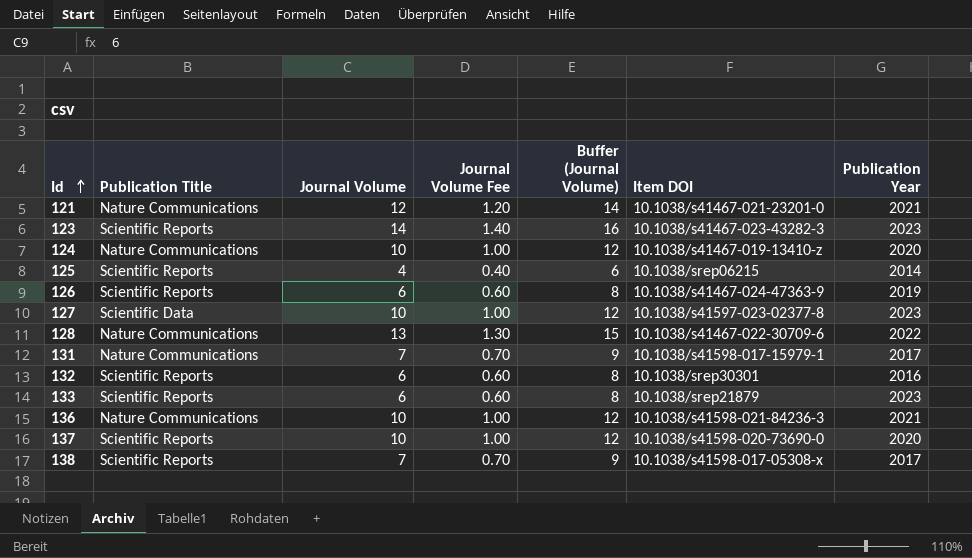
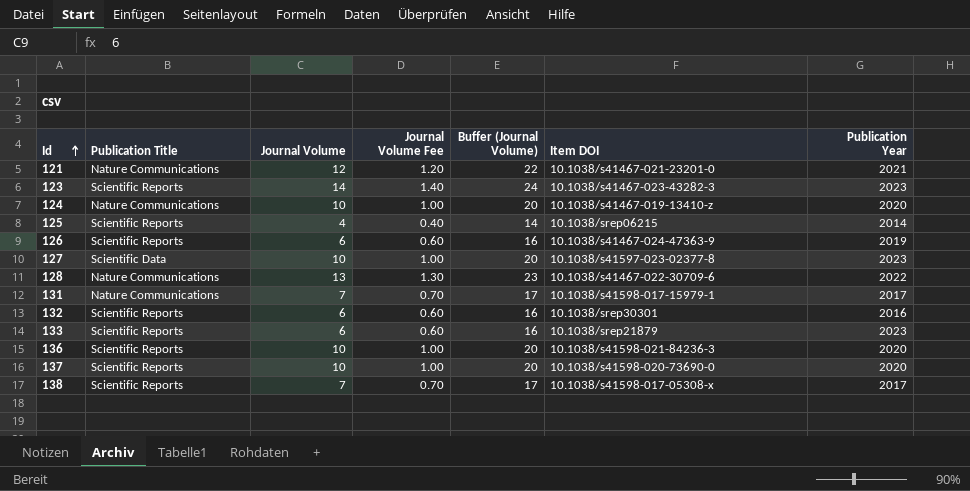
column Buffer (Journal Volume) | formula: [Journal Volume] + 2 -> [Journal Volume] + 10
136 | Publication Title: Nature Communications -> Scientific Reports
136 | Publication Year: 2021 -> 2020

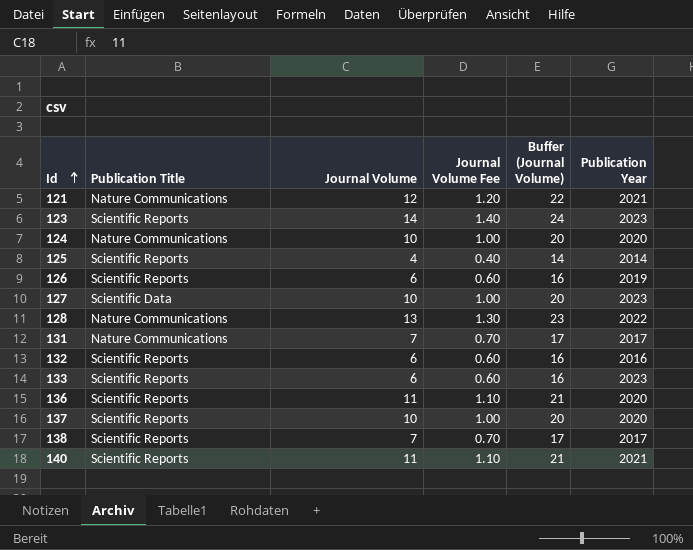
column Item DOI | position: 6 -> none
136 | Journal Volume: 10 -> 11
136 | Journal Volume Fee: 1.00 -> 1.10
136 | Buffer (Journal Volume): 20 -> 21
row 140: none -> Scientific Reports | 11 | 1.10 | 21 | 2021

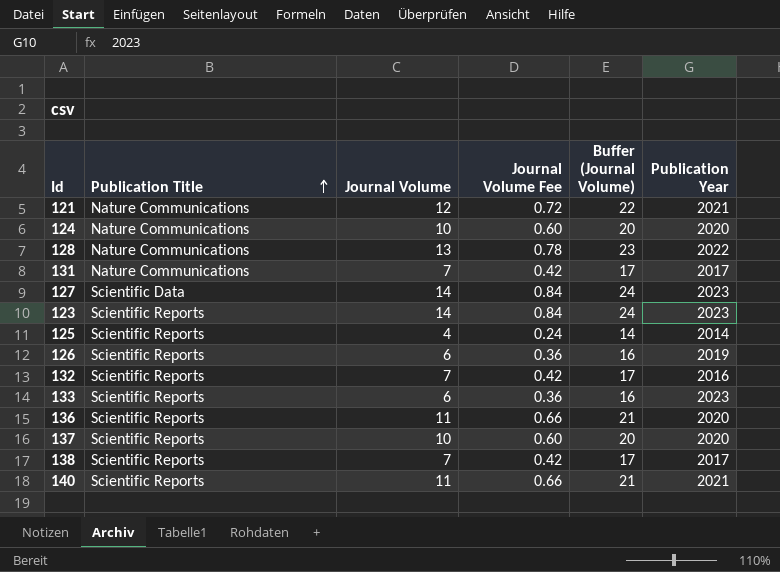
row order: Id ascending -> Publication Title ascending
column Journal Volume Fee | formula: [Journal Volume] * 0.1 -> [Journal Volume] * 0.06
127 | Journal Volume: 10 -> 14
127 | Buffer (Journal Volume): 20 -> 24
132 | Journal Volume: 6 -> 7
132 | Buffer (Journal Volume): 16 -> 17

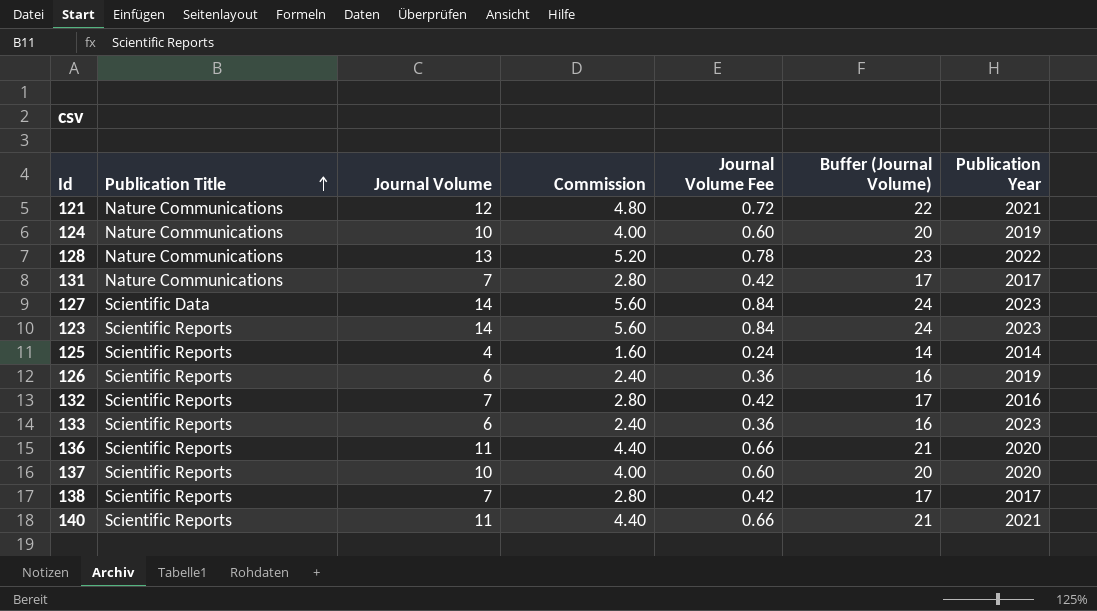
column Commission | formula: none -> [Journal Volume] * 0.4
124 | Publication Year: 2020 -> 2019

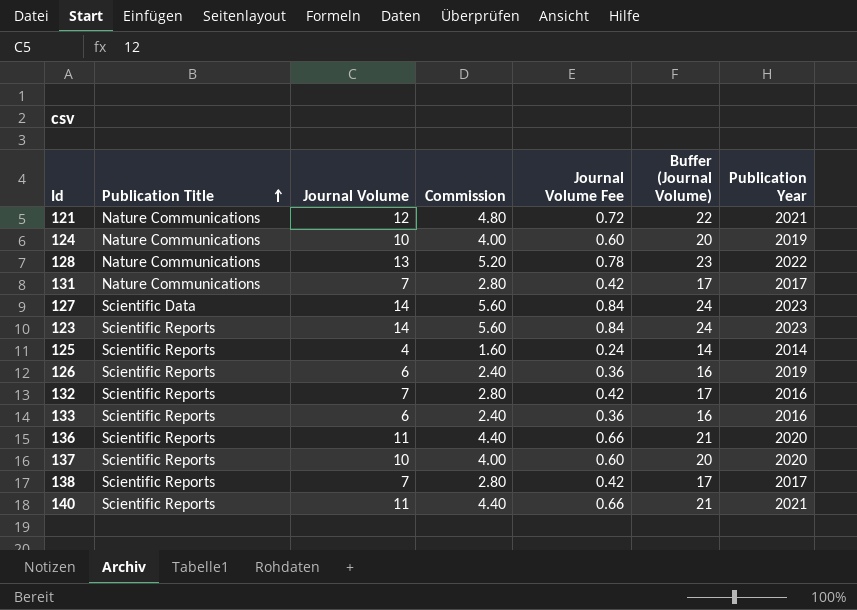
133 | Publication Year: 2023 -> 2016

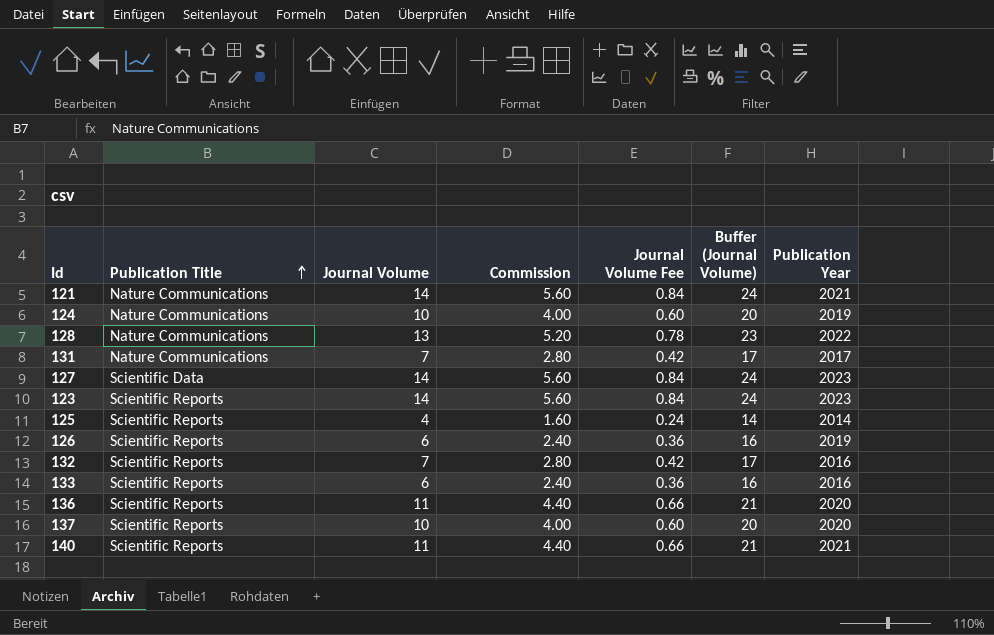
row 138: Scientific Reports | 7 | 2.80 | 0.42 | 17 | 2017 -> none
121 | Journal Volume: 12 -> 14
121 | Commission: 4.80 -> 5.60
121 | Journal Volume Fee: 0.72 -> 0.84
121 | Buffer (Journal Volume): 22 -> 24

